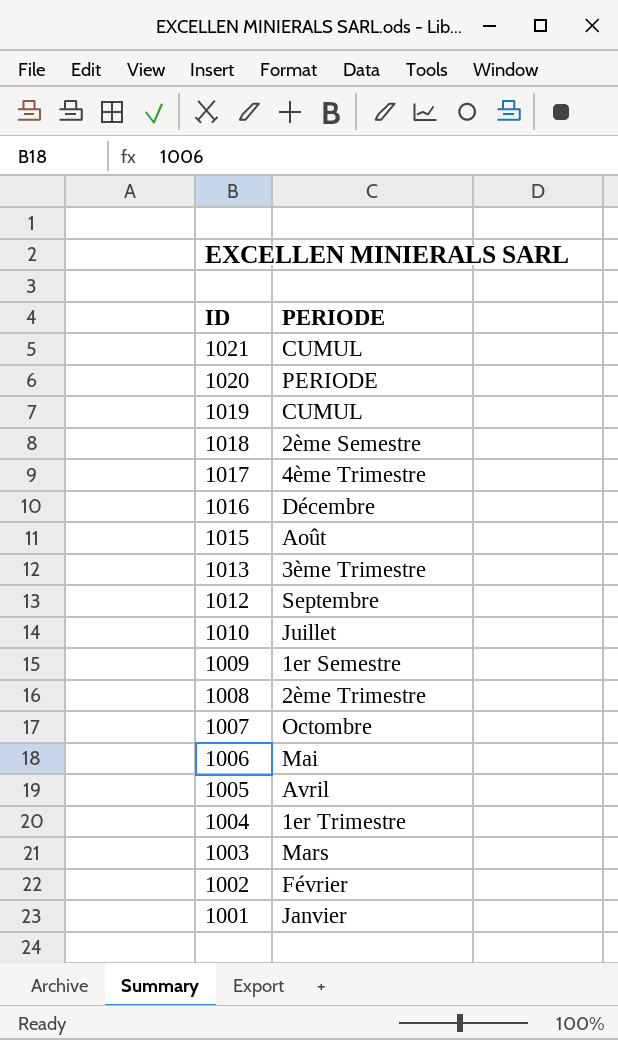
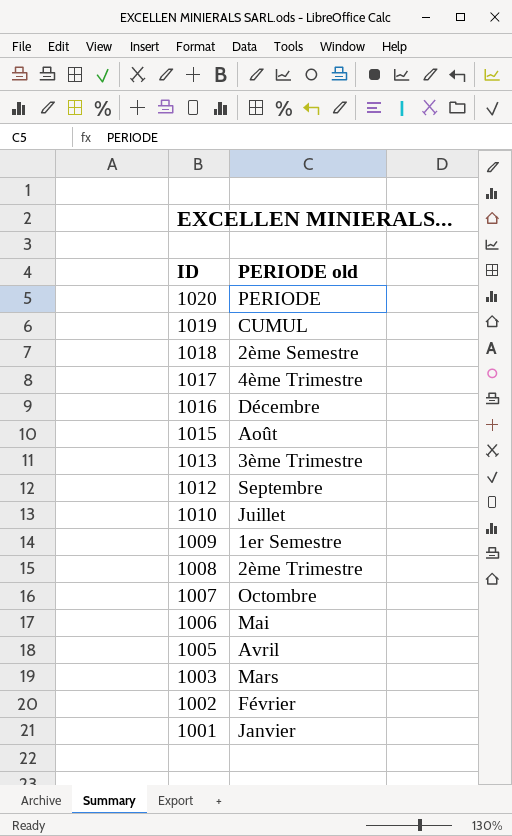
column name: PERIODE -> PERIODE old
row 1021: CUMUL -> none
row 1004: 1er Trimestre -> none

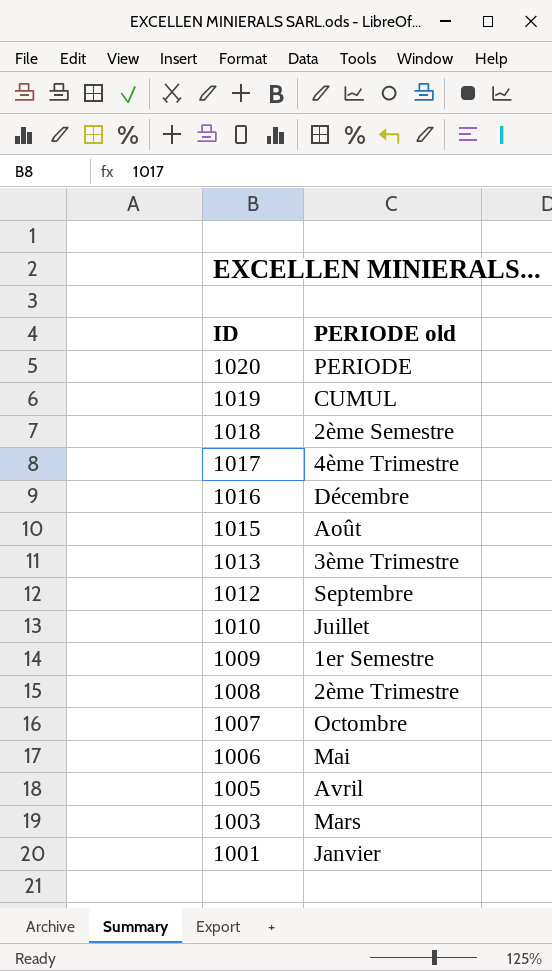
row 1002: Février -> none

